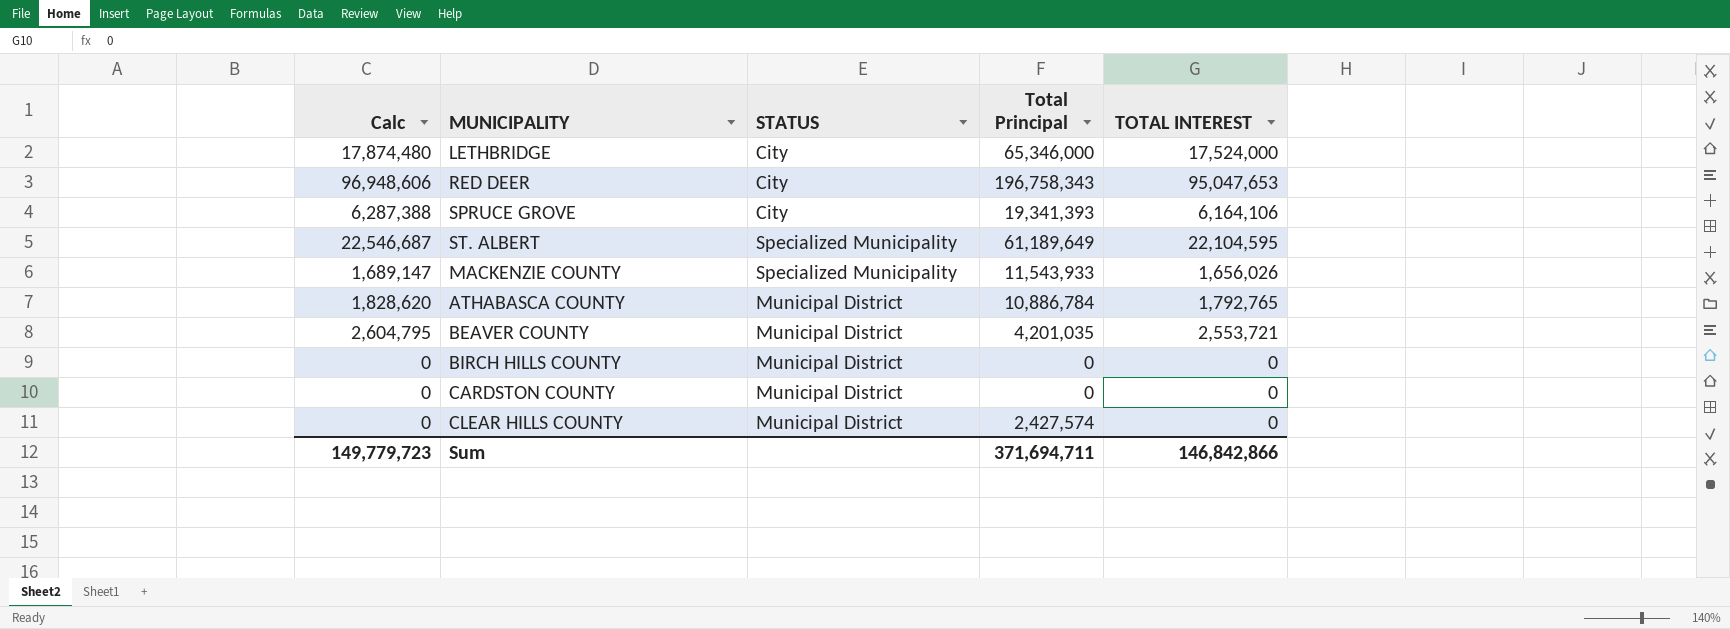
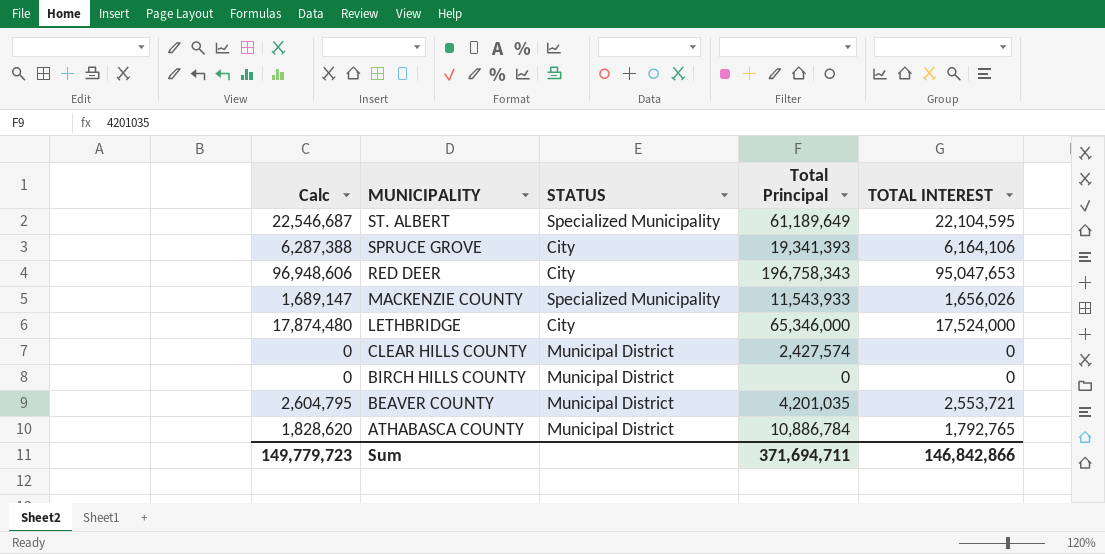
row order: none -> MUNICIPALITY descending
row CARDSTON COUNTY: 0 | Municipal District | 0 | 0 -> none

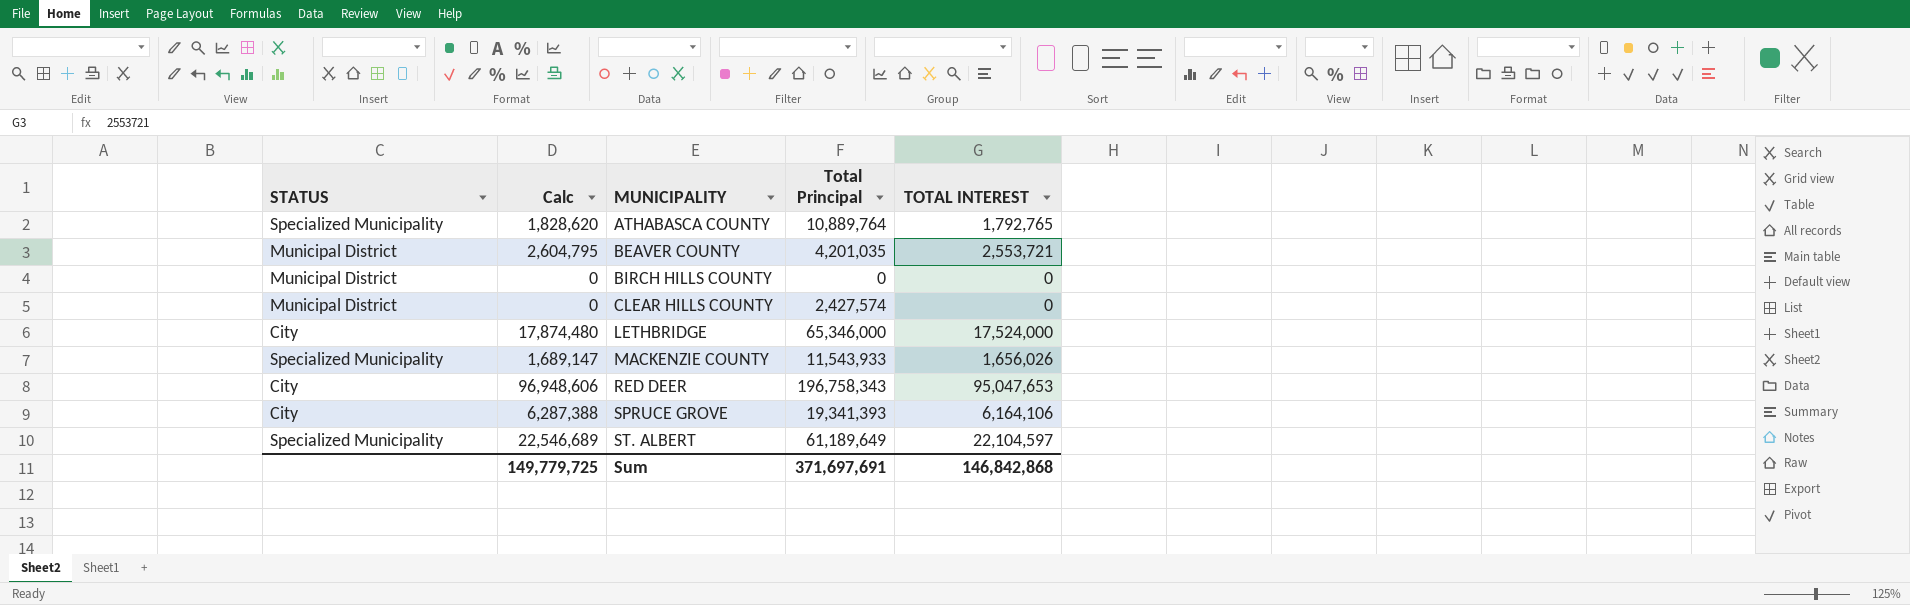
row order: MUNICIPALITY descending -> MUNICIPALITY ascending
column STATUS | position: 3 -> 1
ATHABASCA COUNTY | STATUS: Municipal District -> Specialized Municipality
ATHABASCA COUNTY | Total Principal: 10,886,784 -> 10,889,764
ST. ALBERT | Calc: 22,546,687 -> 22,546,689
ST. ALBERT | TOTAL INTEREST: 22,104,595 -> 22,104,597
Sum | Calc: 149,779,723 -> 149,779,725
Sum | Total Principal: 371,694,711 -> 371,697,691
Sum | TOTAL INTEREST: 146,842,866 -> 146,842,868

